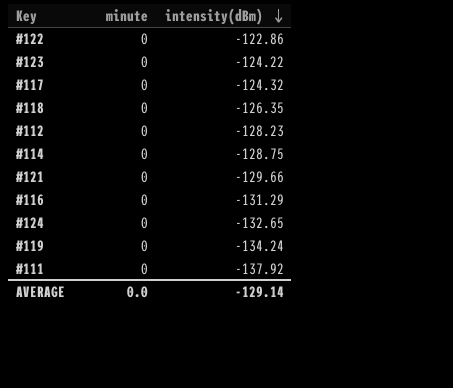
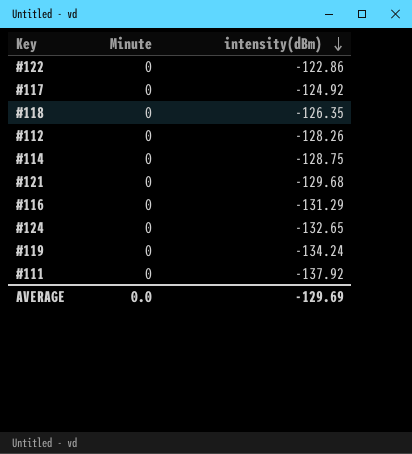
column name: minute -> Minute
row #123: 0 | -124.22 -> none
#117 | intensity(dBm): -124.32 -> -124.92
#112 | intensity(dBm): -128.23 -> -128.26
#121 | intensity(dBm): -129.66 -> -129.68
AVERAGE | intensity(dBm): -129.14 -> -129.69

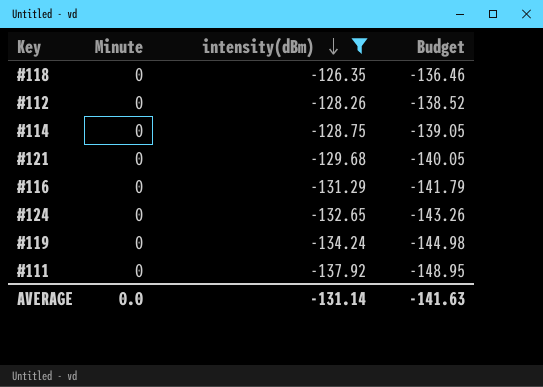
filter: none -> intensity(dBm) <= -126.35
column Budget | formula: none -> [intensity(dBm)] * 1.08
AVERAGE | intensity(dBm): -129.69 -> -131.14

